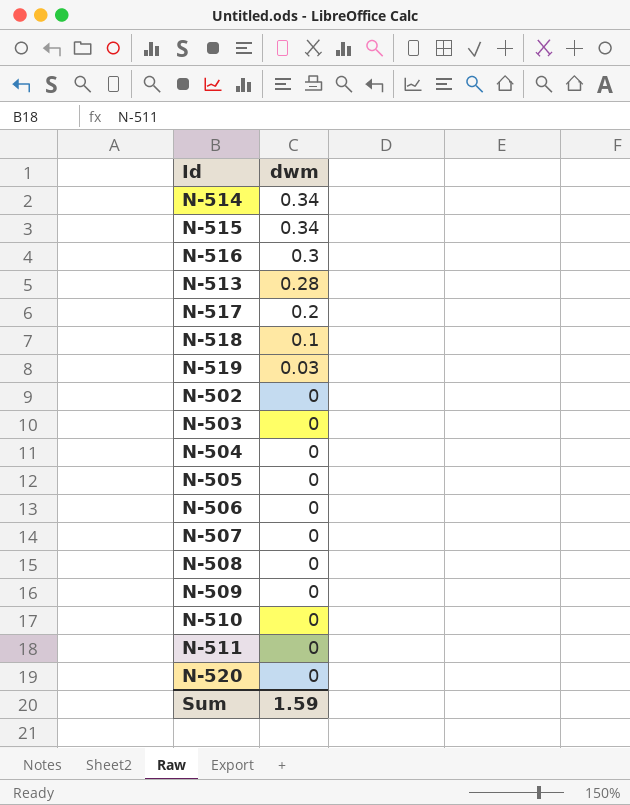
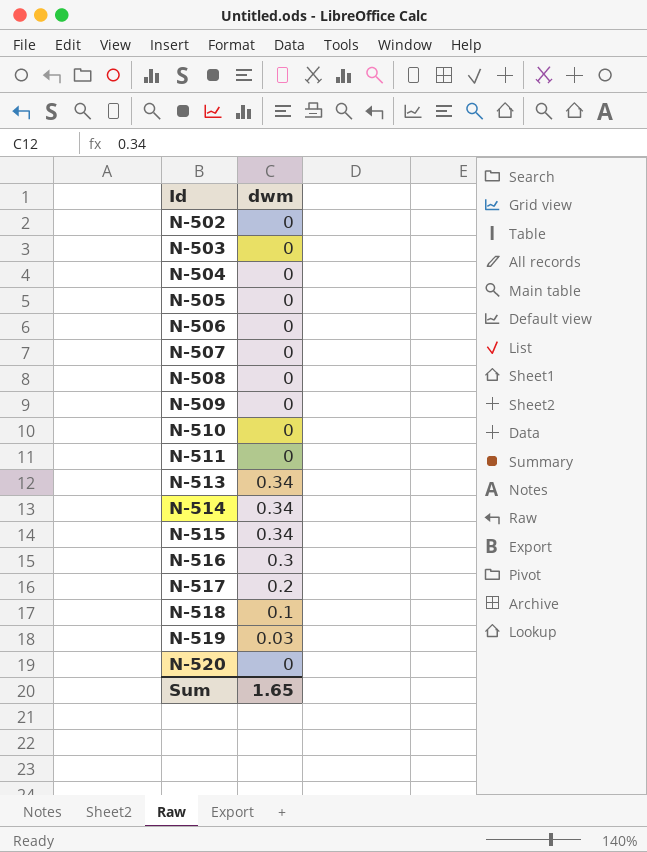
row order: dwm descending -> Id ascending
N-513 | dwm: 0.28 -> 0.34
Sum | dwm: 1.59 -> 1.65

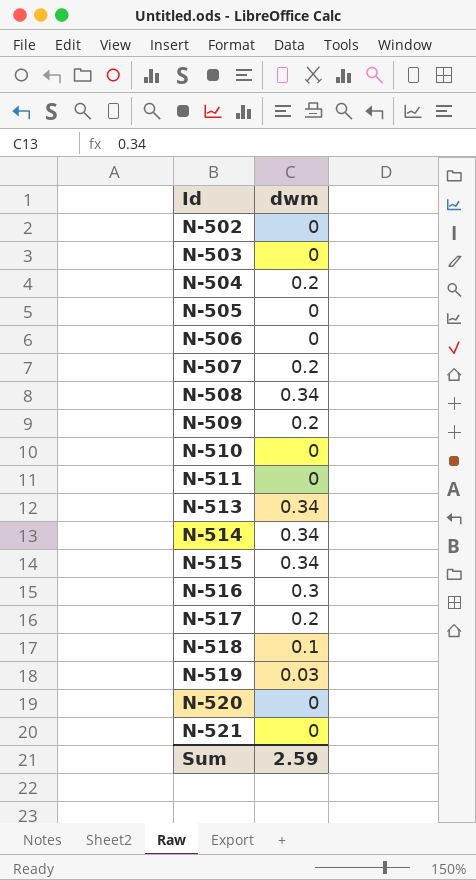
N-504 | dwm: 0 -> 0.2
N-507 | dwm: 0 -> 0.2
N-508 | dwm: 0 -> 0.34
N-509 | dwm: 0 -> 0.2
row N-521: none -> 0
Sum | dwm: 1.65 -> 2.59

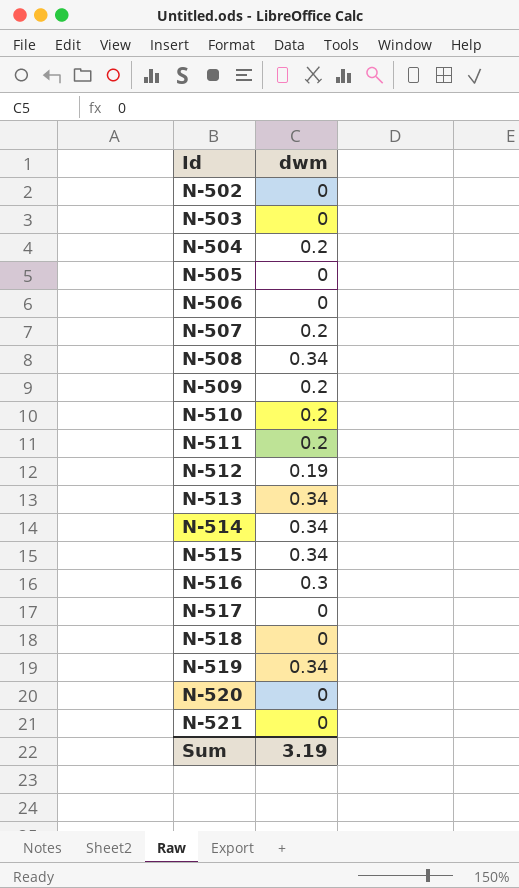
N-510 | dwm: 0 -> 0.2
N-511 | dwm: 0 -> 0.2
row N-512: none -> 0.19
N-517 | dwm: 0.2 -> 0
N-518 | dwm: 0.1 -> 0
N-519 | dwm: 0.03 -> 0.34
Sum | dwm: 2.59 -> 3.19

